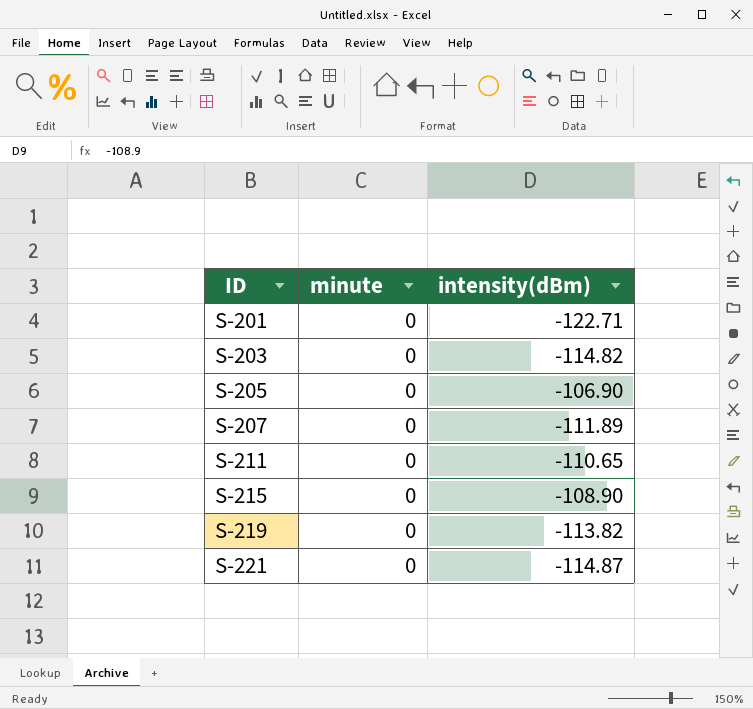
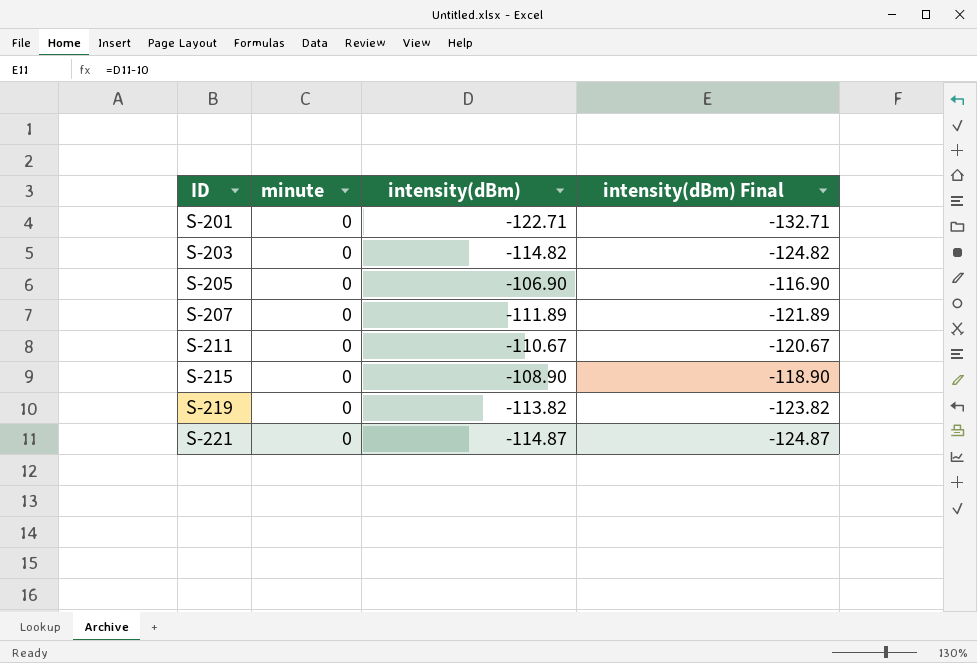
column intensity(dBm) Final | formula: none -> [intensity(dBm)] - 10
S-211 | intensity(dBm): -110.65 -> -110.67

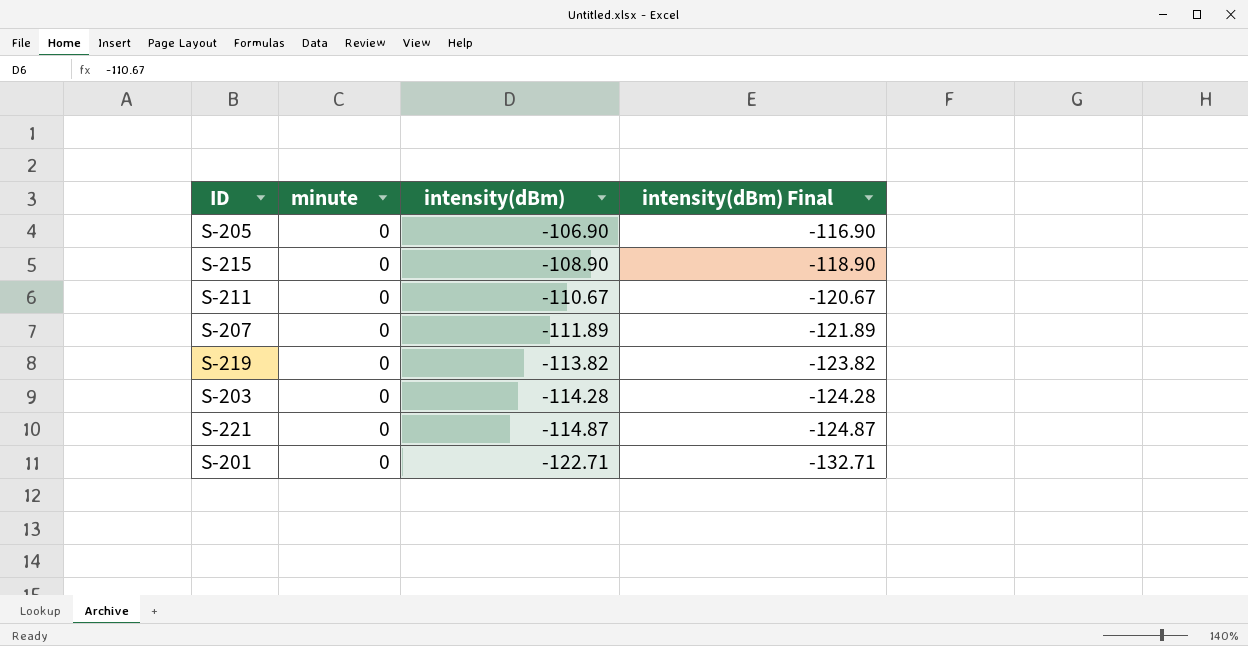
row order: ID ascending -> intensity(dBm) descending
S-203 | intensity(dBm): -114.82 -> -114.28
S-203 | intensity(dBm) Final: -124.82 -> -124.28

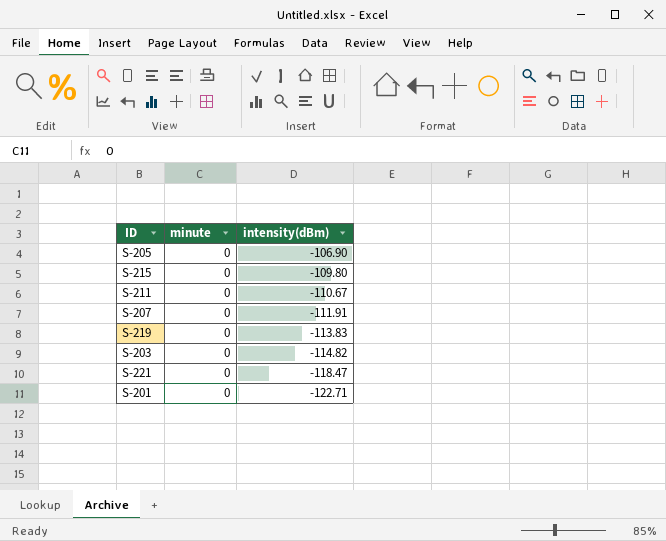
column intensity(dBm) Final | formula: [intensity(dBm)] - 10 -> none
S-215 | intensity(dBm): -108.90 -> -109.80
S-207 | intensity(dBm): -111.89 -> -111.91
S-219 | intensity(dBm): -113.82 -> -113.83
S-203 | intensity(dBm): -114.28 -> -114.82
S-221 | intensity(dBm): -114.87 -> -118.47

